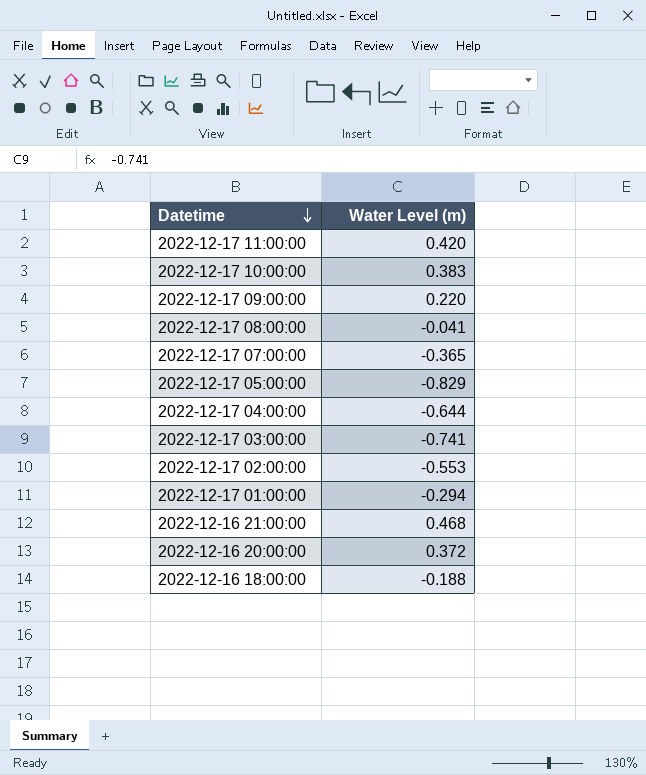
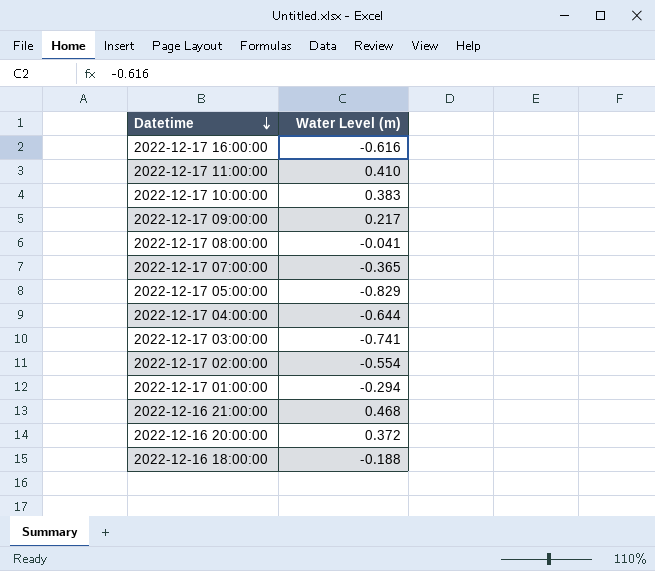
row 2022-12-17 16:00:00: none -> -0.616
2022-12-17 11:00:00 | Water Level (m): 0.420 -> 0.410
2022-12-17 09:00:00 | Water Level (m): 0.220 -> 0.217
2022-12-17 02:00:00 | Water Level (m): -0.553 -> -0.554

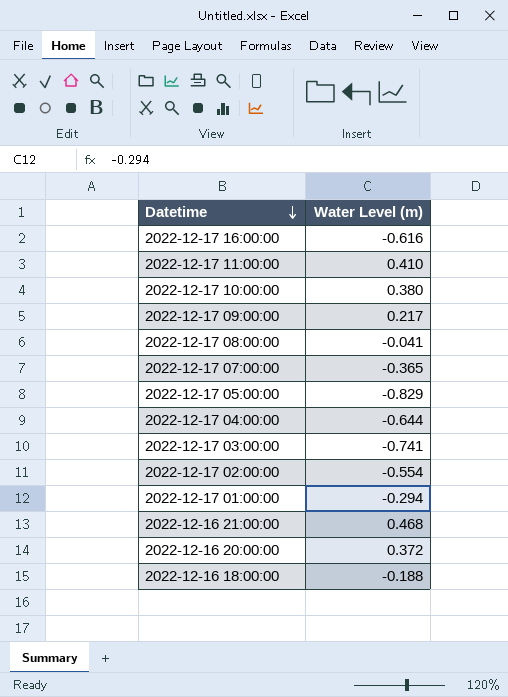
2022-12-17 10:00:00 | Water Level (m): 0.383 -> 0.380

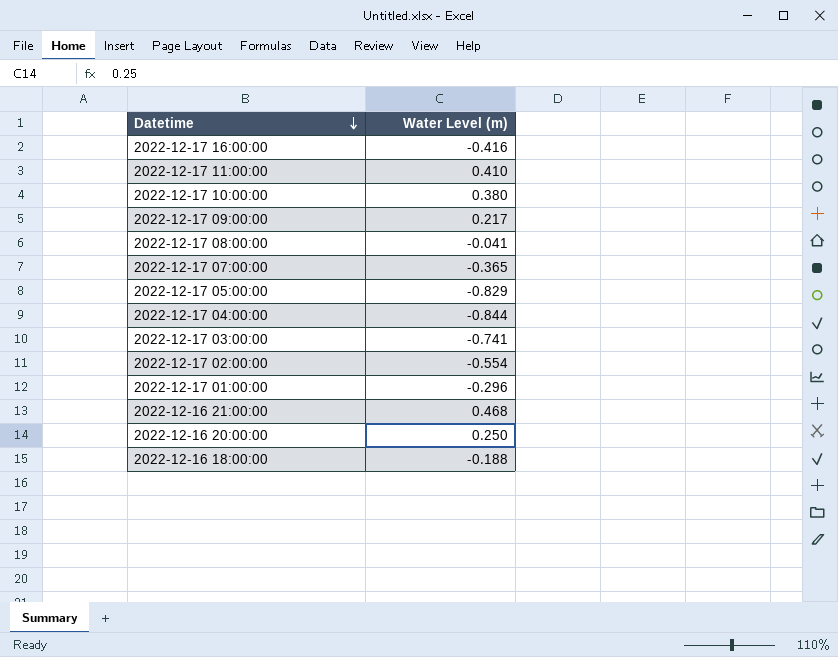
2022-12-17 16:00:00 | Water Level (m): -0.616 -> -0.416
2022-12-17 04:00:00 | Water Level (m): -0.644 -> -0.844
2022-12-17 01:00:00 | Water Level (m): -0.294 -> -0.296
2022-12-16 20:00:00 | Water Level (m): 0.372 -> 0.250

